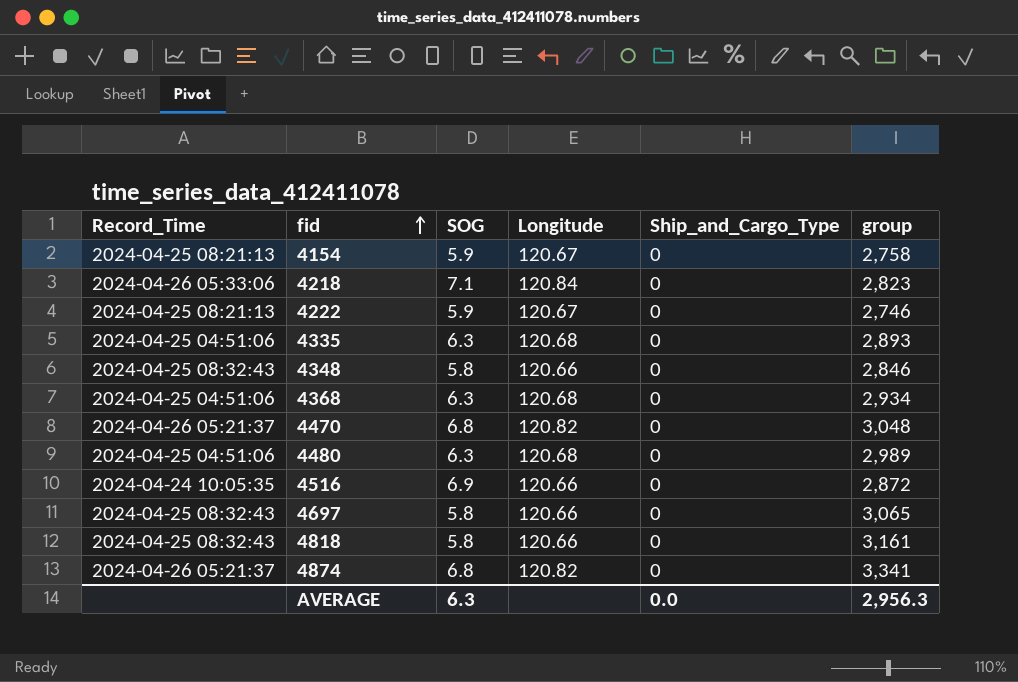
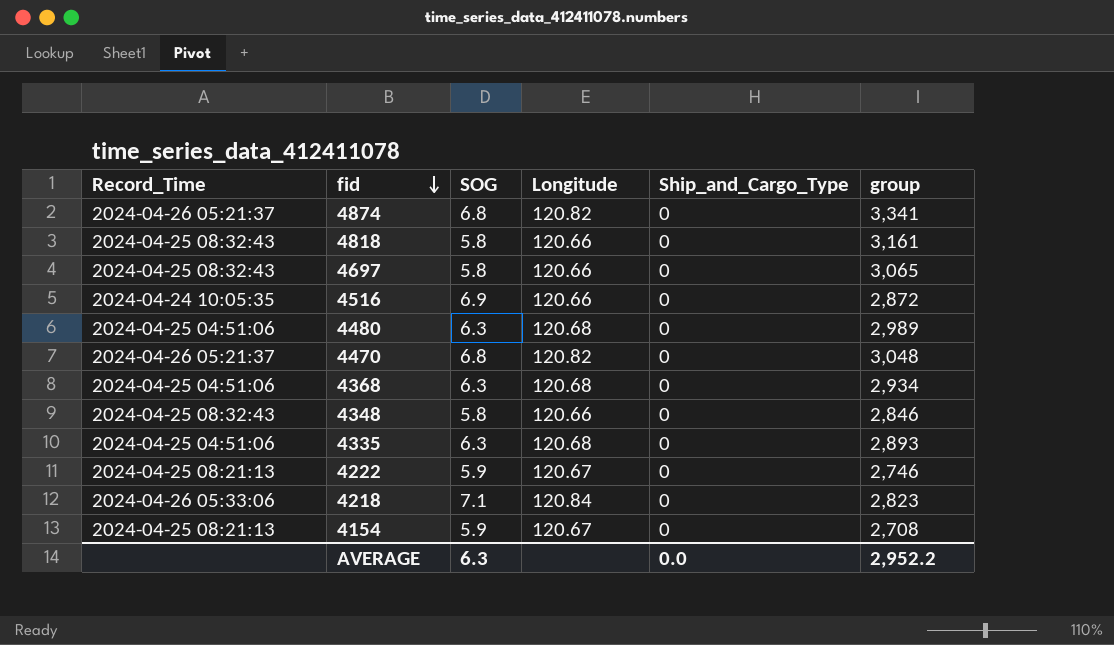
row order: fid ascending -> fid descending
4154 | group: 2,758 -> 2,708
AVERAGE | group: 2,956.3 -> 2,952.2

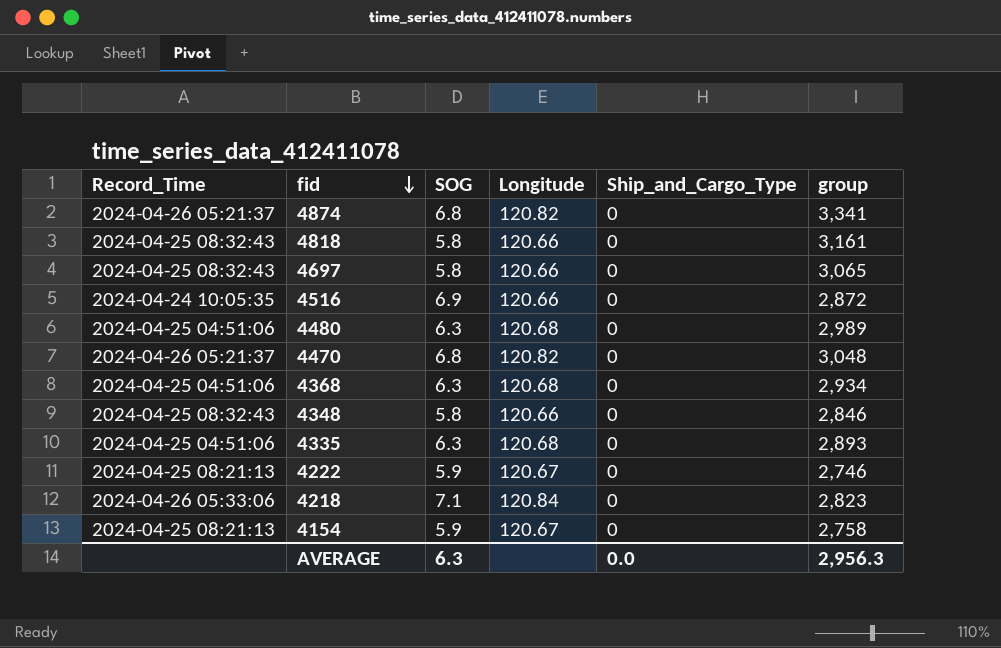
4154 | group: 2,708 -> 2,758
AVERAGE | group: 2,952.2 -> 2,956.3

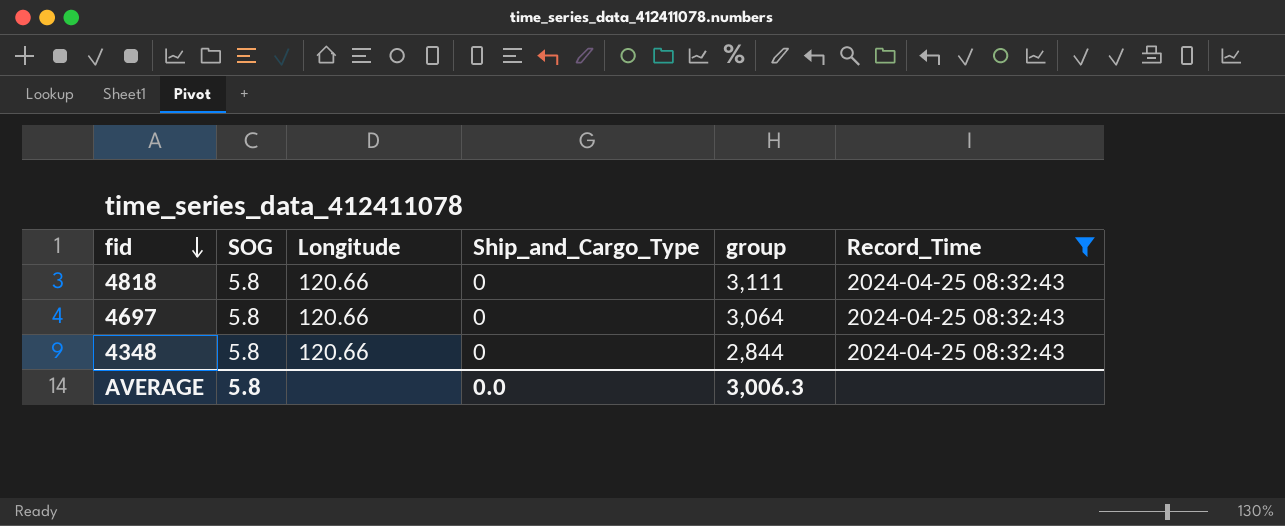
filter: none -> Record_Time = 2024-04-25 08:32:43
column Record_Time | position: 1 -> 6
4818 | group: 3,161 -> 3,111
4697 | group: 3,065 -> 3,064
4348 | group: 2,846 -> 2,844
AVERAGE | SOG: 6.3 -> 5.8
AVERAGE | group: 2,956.3 -> 3,006.3

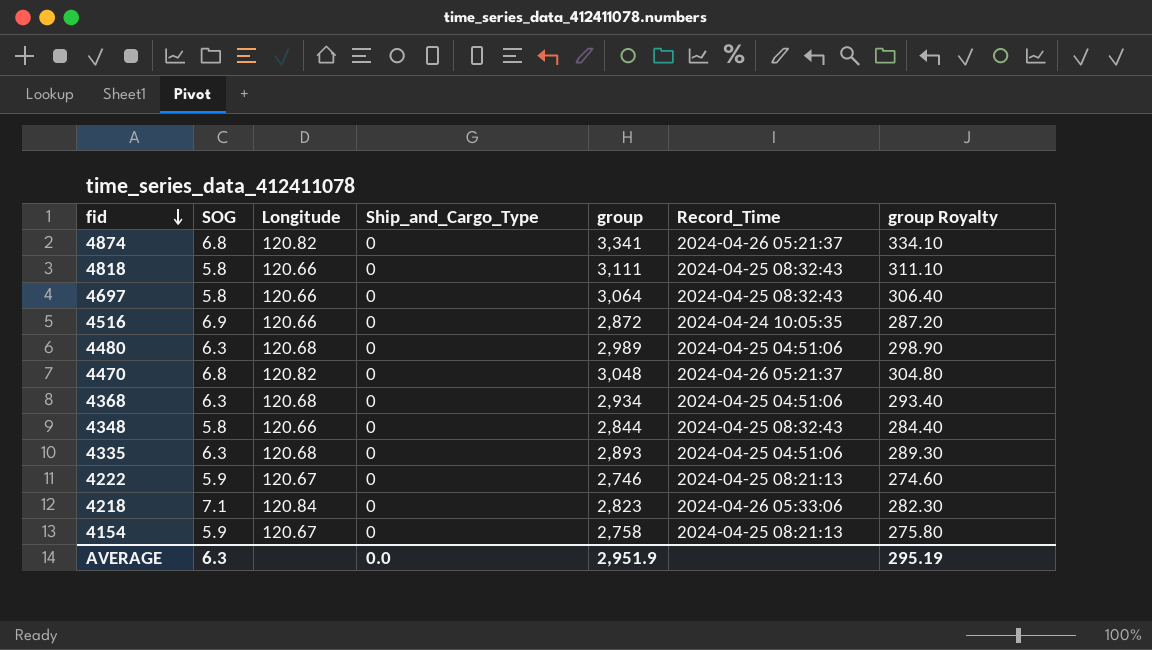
filter: Record_Time = 2024-04-25 08:32:43 -> none
column group Royalty | formula: none -> [group] * 0.1
AVERAGE | SOG: 5.8 -> 6.3
AVERAGE | group: 3,006.3 -> 2,951.9

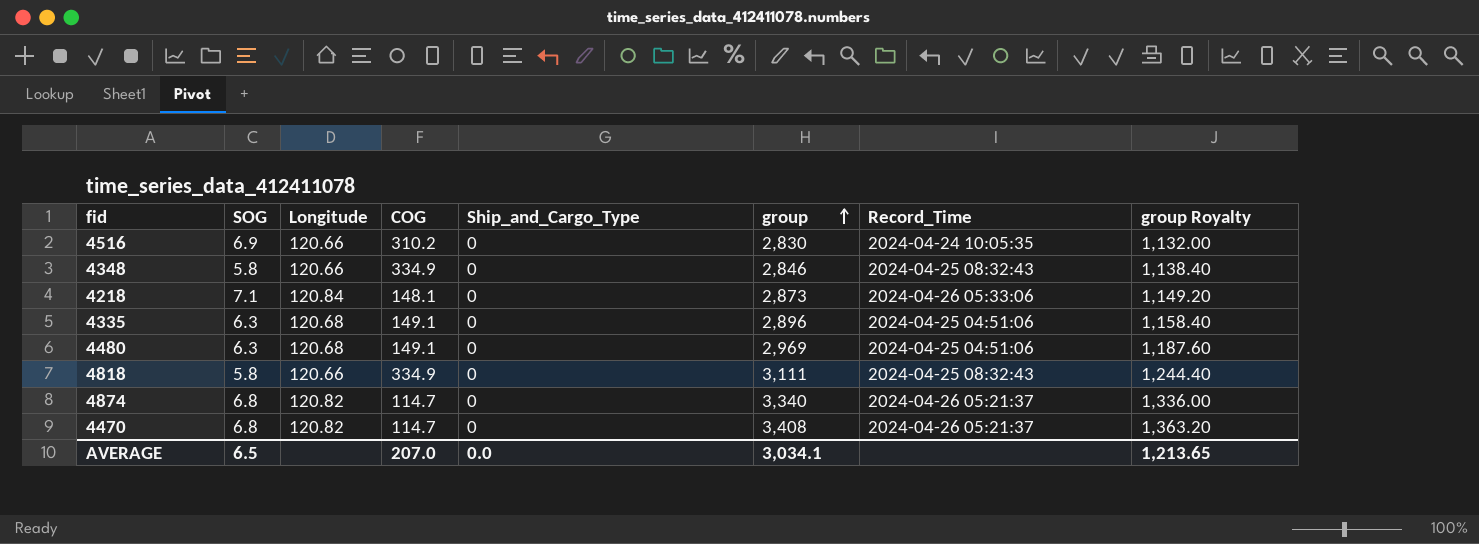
row order: fid descending -> group ascending
column COG | position: none -> 4
column group Royalty | formula: [group] * 0.1 -> [group] * 0.4
row 4697: 5.8 | 120.66 | 0 | 3,064 | 2024-04-25 08:32:43 | 306.40 -> none
row 4368: 6.3 | 120.68 | 0 | 2,934 | 2024-04-25 04:51:06 | 293.40 -> none
row 4222: 5.9 | 120.67 | 0 | 2,746 | 2024-04-25 08:21:13 | 274.60 -> none
row 4154: 5.9 | 120.67 | 0 | 2,758 | 2024-04-25 08:21:13 | 275.80 -> none
4516 | group: 2,872 -> 2,830
4348 | group: 2,844 -> 2,846
4218 | group: 2,823 -> 2,873
4335 | group: 2,893 -> 2,896
4480 | group: 2,989 -> 2,969
4874 | group: 3,341 -> 3,340
4470 | group: 3,048 -> 3,408
AVERAGE | SOG: 6.3 -> 6.5
AVERAGE | group: 2,951.9 -> 3,034.1
AVERAGE | group Royalty: 295.19 -> 1,213.65

